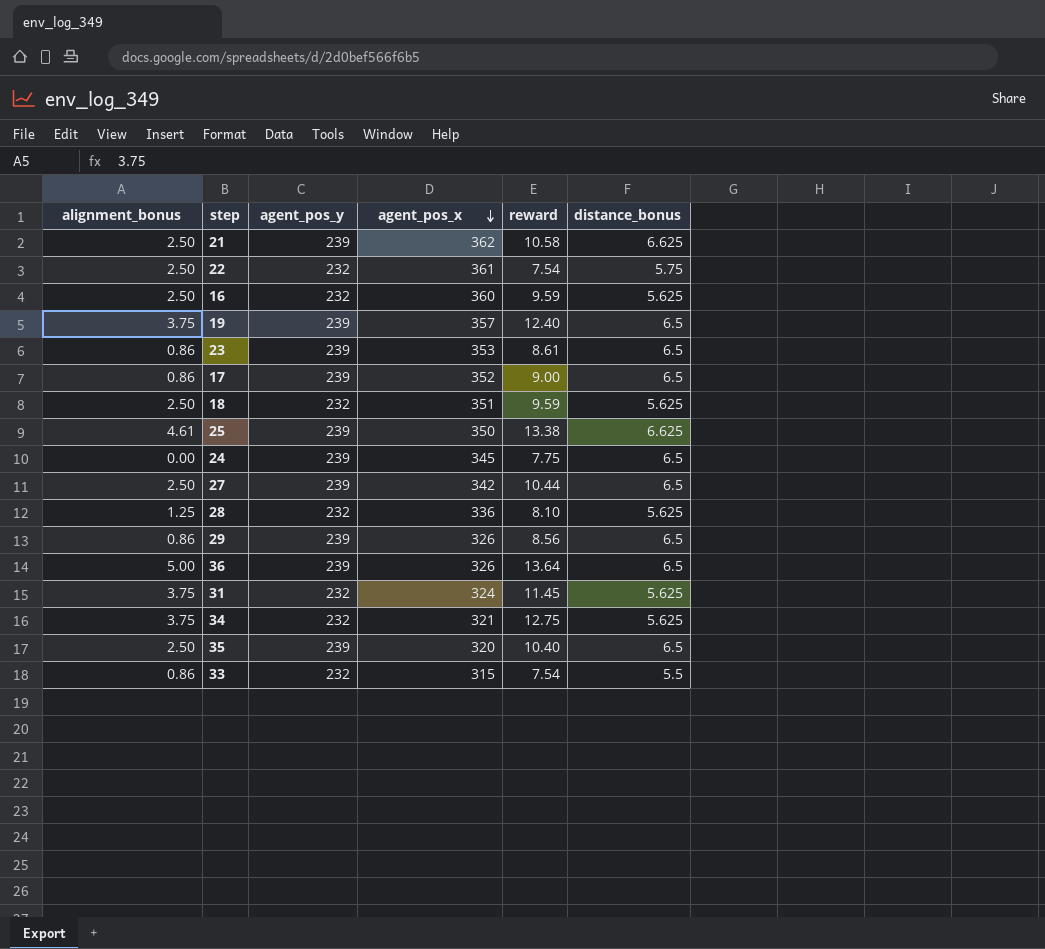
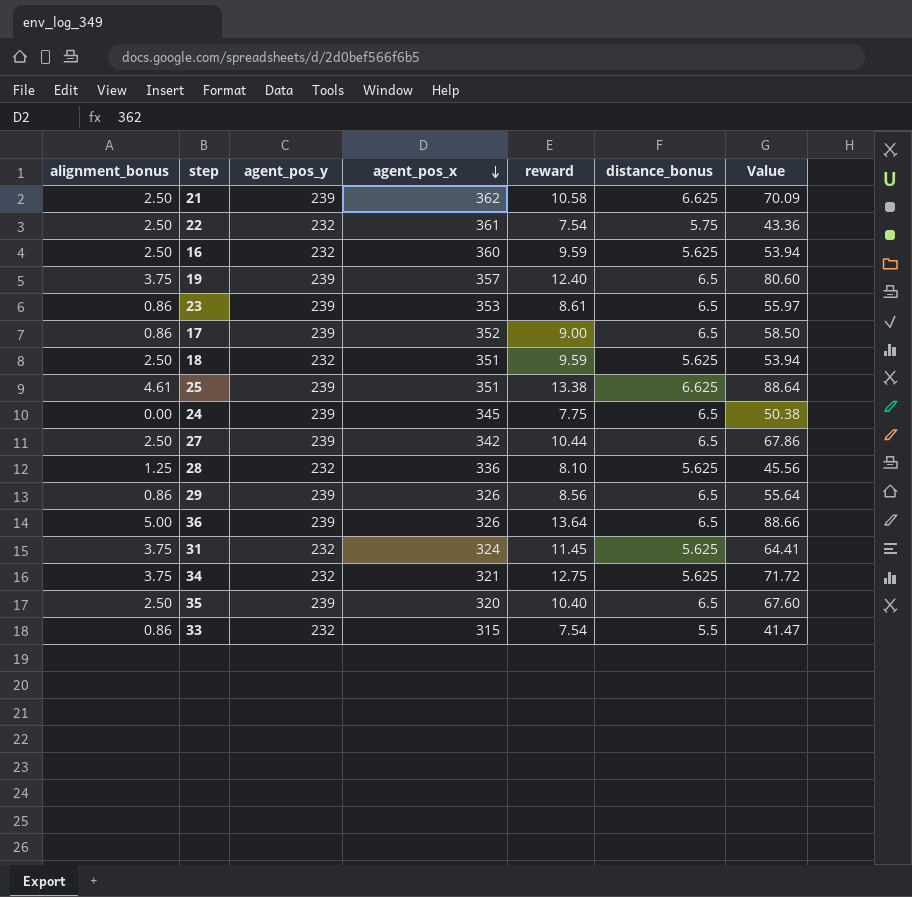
column Value | formula: none -> [reward] * [distance_bonus]
25 | agent_pos_x: 350 -> 351

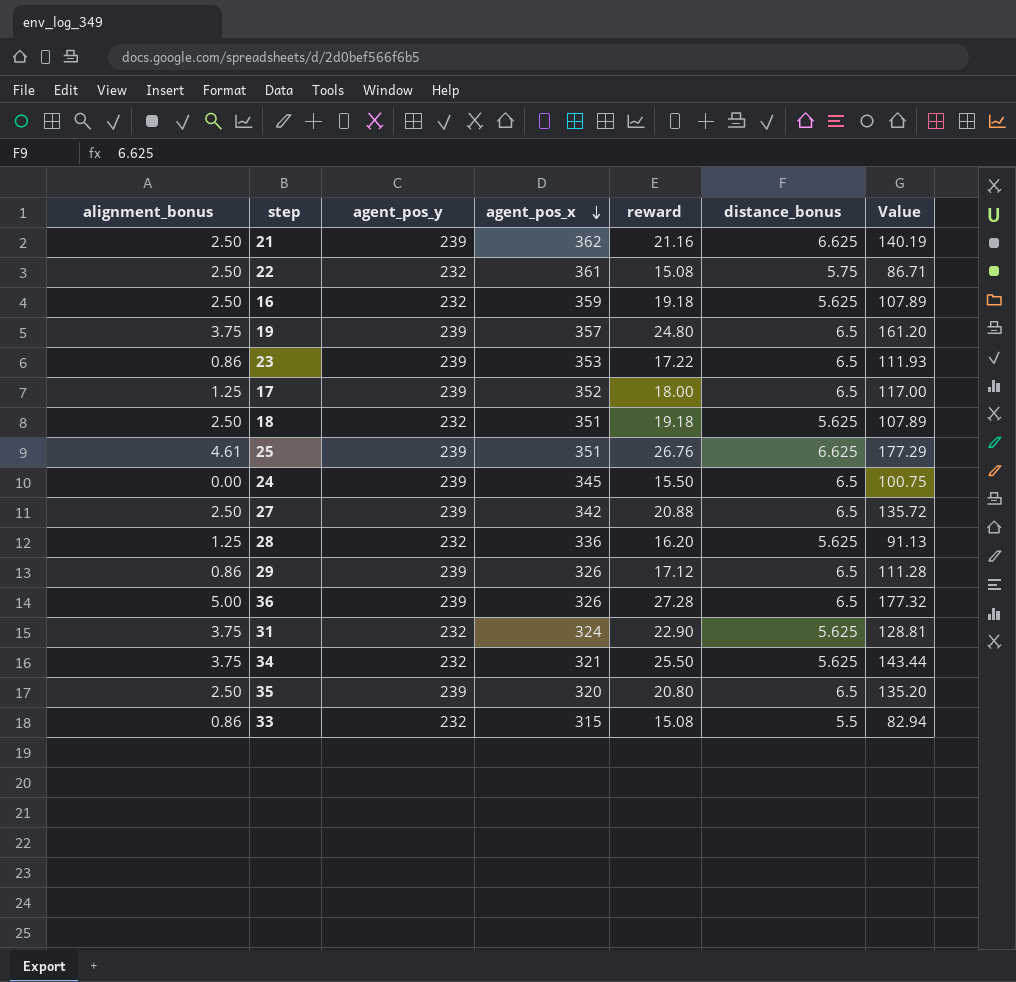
21 | reward: 10.58 -> 21.16
21 | Value: 70.09 -> 140.19
22 | reward: 7.54 -> 15.08
22 | Value: 43.36 -> 86.71
16 | agent_pos_x: 360 -> 359
16 | reward: 9.59 -> 19.18
16 | Value: 53.94 -> 107.89
19 | reward: 12.40 -> 24.80
19 | Value: 80.60 -> 161.20
23 | reward: 8.61 -> 17.22
23 | Value: 55.97 -> 111.93
17 | alignment_bonus: 0.86 -> 1.25
17 | reward: 9.00 -> 18.00
17 | Value: 58.50 -> 117.00
18 | reward: 9.59 -> 19.18
18 | Value: 53.94 -> 107.89
25 | reward: 13.38 -> 26.76
25 | Value: 88.64 -> 177.29
24 | reward: 7.75 -> 15.50
24 | Value: 50.38 -> 100.75
27 | reward: 10.44 -> 20.88
27 | Value: 67.86 -> 135.72
28 | reward: 8.10 -> 16.20
28 | Value: 45.56 -> 91.13
29 | reward: 8.56 -> 17.12
29 | Value: 55.64 -> 111.28
36 | reward: 13.64 -> 27.28
36 | Value: 88.66 -> 177.32
31 | reward: 11.45 -> 22.90
31 | Value: 64.41 -> 128.81
34 | reward: 12.75 -> 25.50
34 | Value: 71.72 -> 143.44
35 | reward: 10.40 -> 20.80
35 | Value: 67.60 -> 135.20
33 | reward: 7.54 -> 15.08
33 | Value: 41.47 -> 82.94

